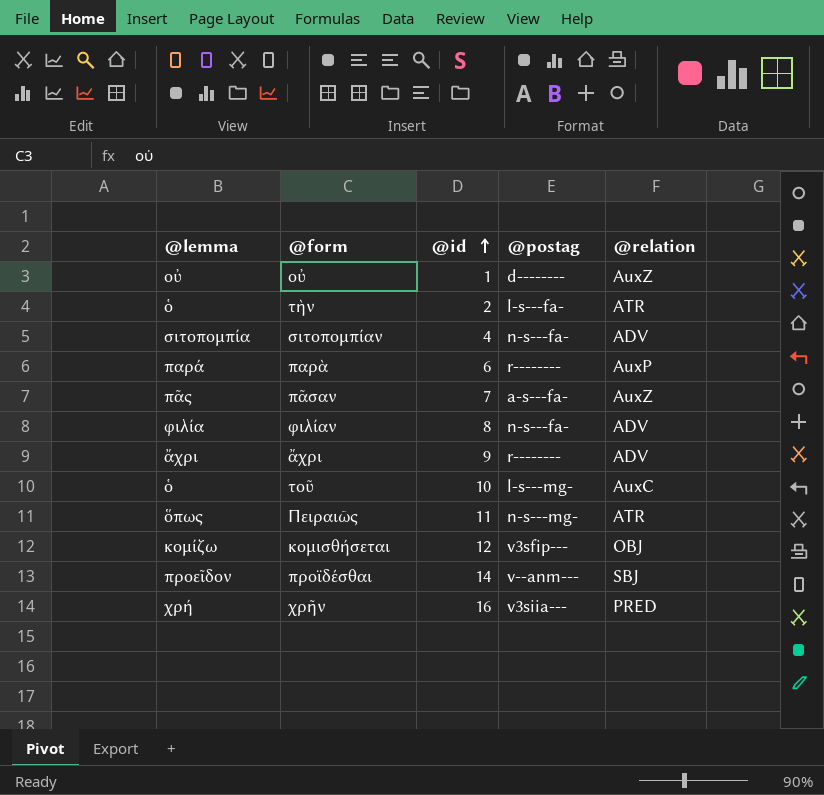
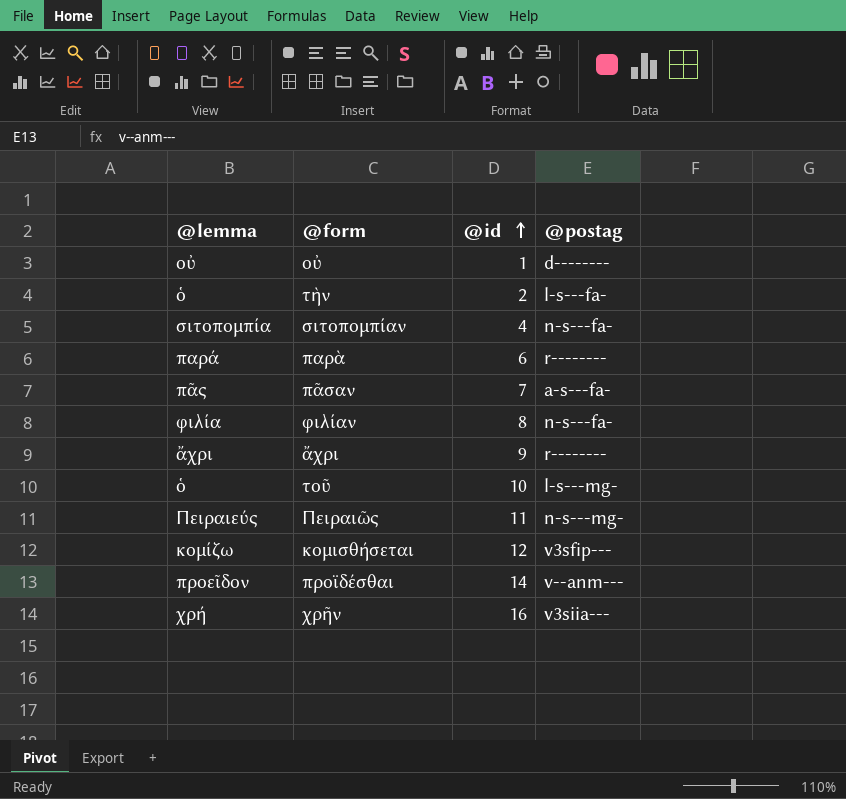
column @relation | position: 5 -> none
Πειραιῶς | @lemma: ὅπως -> Πειραιεύς

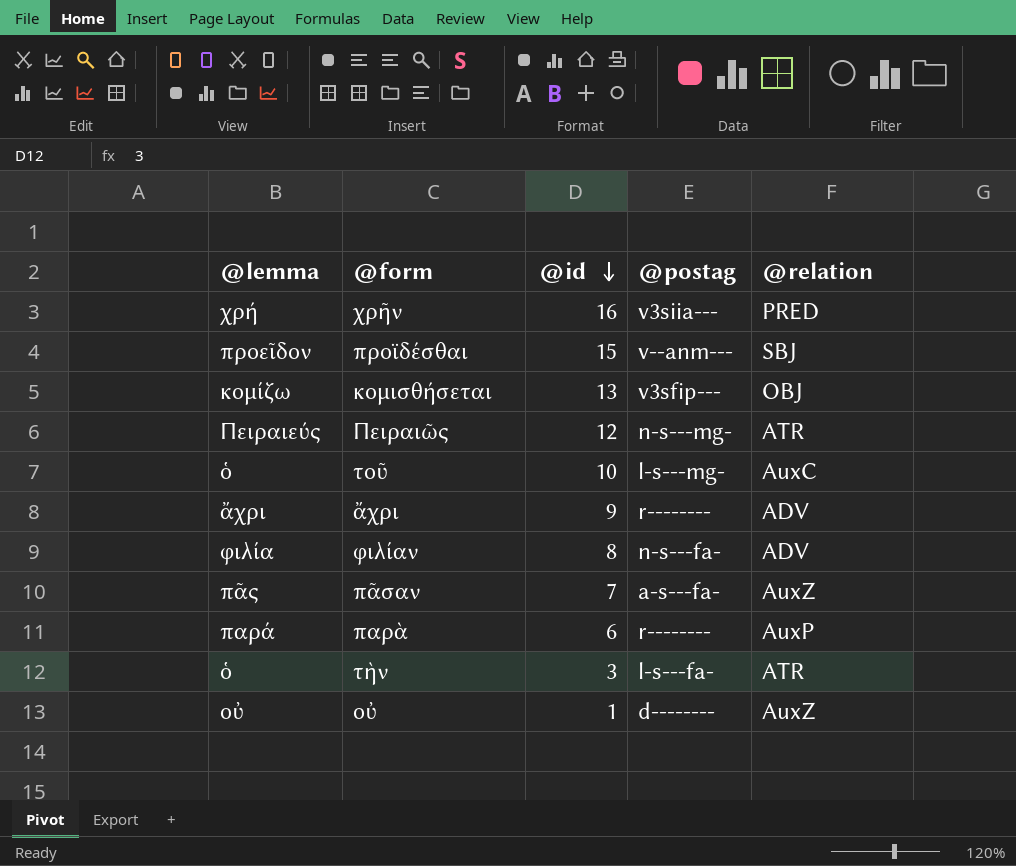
row order: @id ascending -> @id descending
column @relation | position: none -> 5
row σιτοπομπίαν: σιτοπομπία | 4 | n-s---fa- -> none
προϊδέσθαι | @id: 14 -> 15
κομισθήσεται | @id: 12 -> 13
Πειραιῶς | @id: 11 -> 12
τὴν | @id: 2 -> 3

